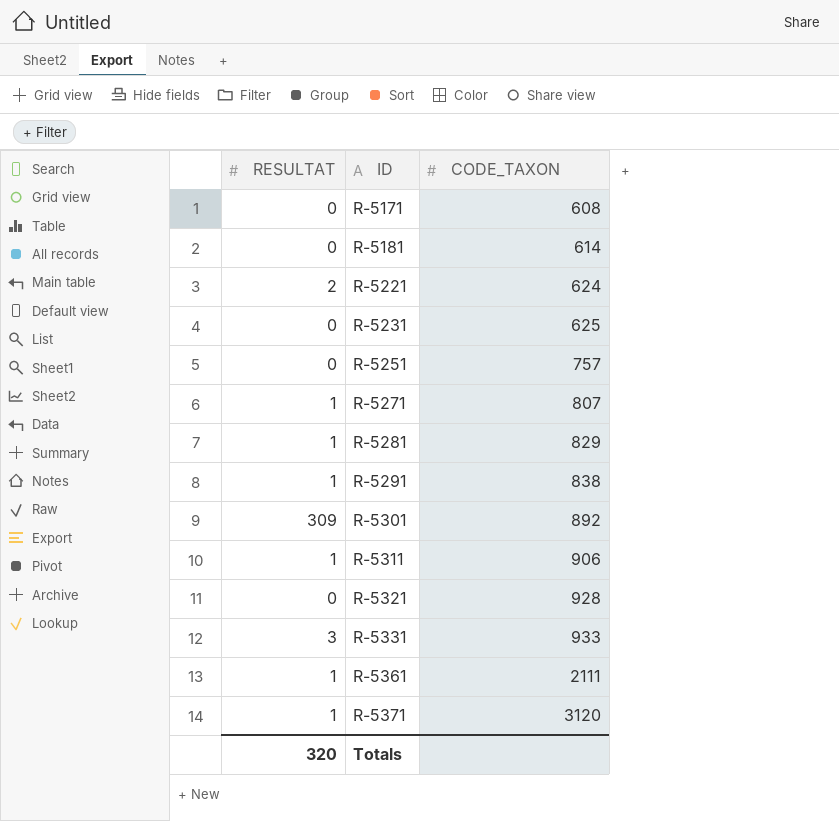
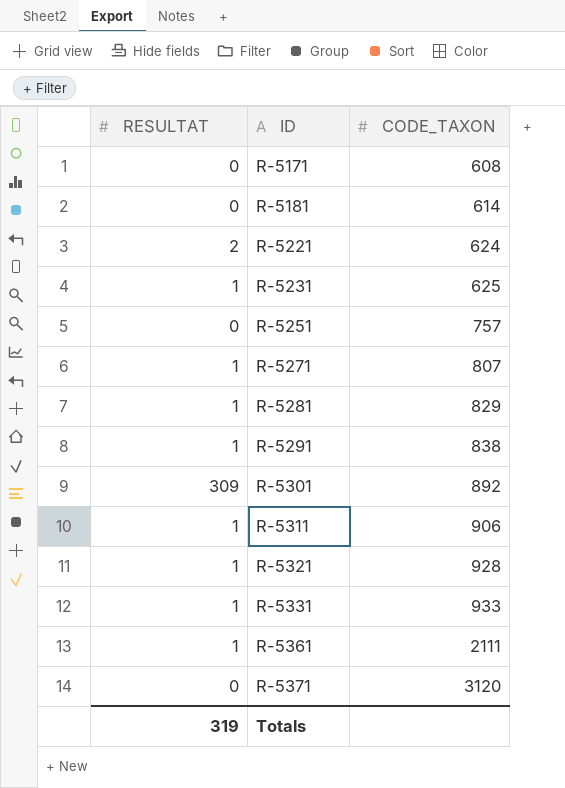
R-5231 | RESULTAT: 0 -> 1
R-5321 | RESULTAT: 0 -> 1
R-5331 | RESULTAT: 3 -> 1
R-5371 | RESULTAT: 1 -> 0
Totals | RESULTAT: 320 -> 319

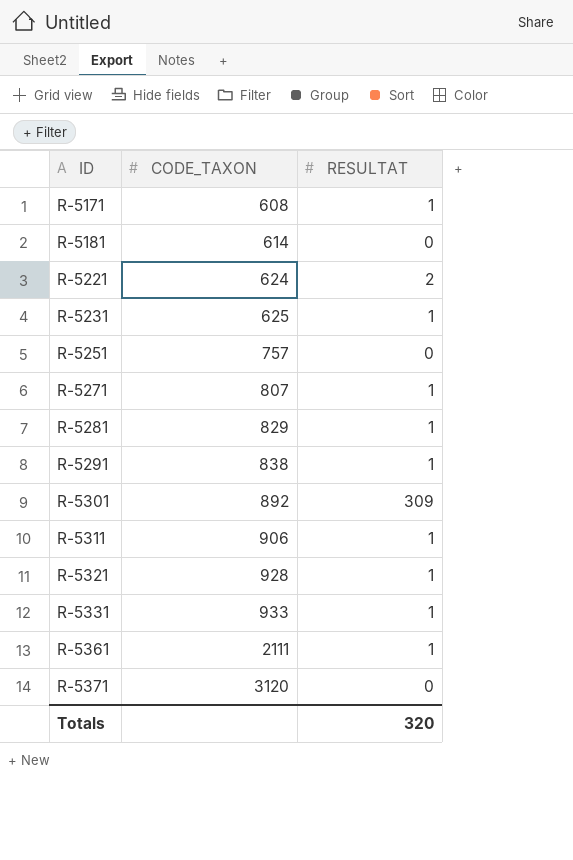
column RESULTAT | position: 1 -> 3
R-5171 | RESULTAT: 0 -> 1
Totals | RESULTAT: 319 -> 320

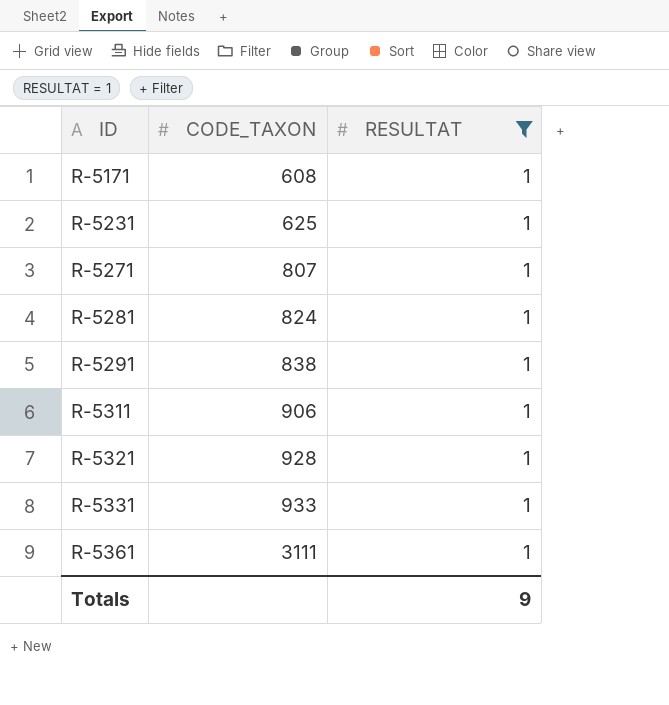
filter: none -> RESULTAT = 1
R-5281 | CODE_TAXON: 829 -> 824
R-5361 | CODE_TAXON: 2111 -> 3111
Totals | RESULTAT: 320 -> 9

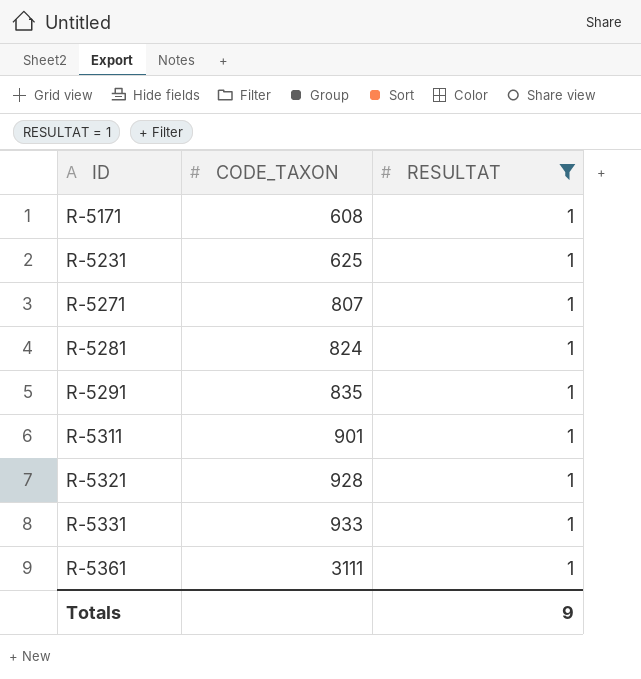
R-5291 | CODE_TAXON: 838 -> 835
R-5311 | CODE_TAXON: 906 -> 901

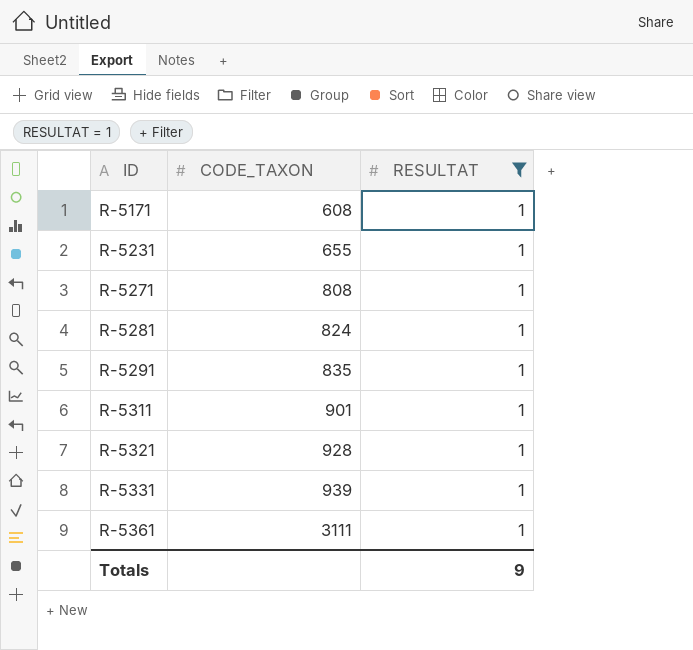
R-5231 | CODE_TAXON: 625 -> 655
R-5271 | CODE_TAXON: 807 -> 808
R-5331 | CODE_TAXON: 933 -> 939

